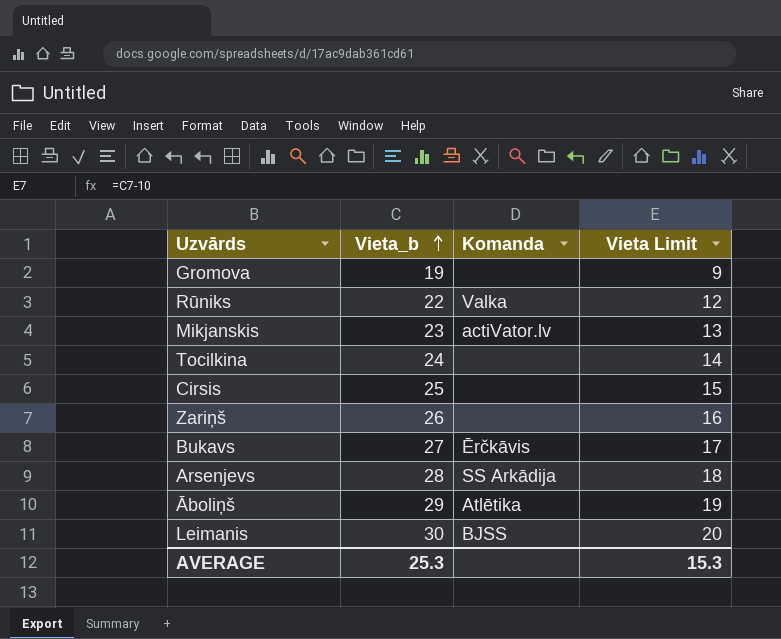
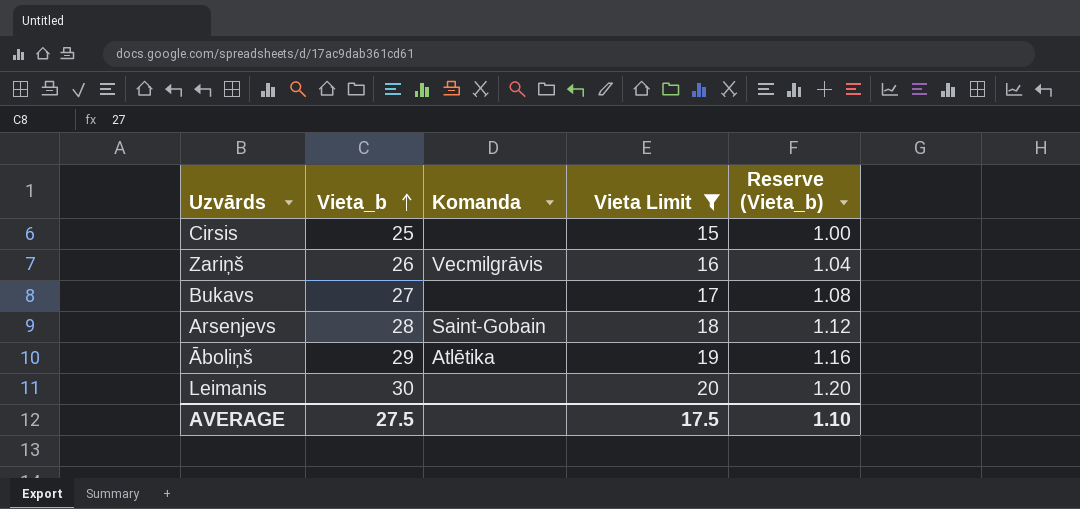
filter: none -> Vieta Limit >= 15
column Reserve (Vieta_b) | formula: none -> [Vieta_b] * 0.04
Zariņš | Komanda: none -> Vecmilgrāvis
Bukavs | Komanda: Ērčkāvis -> none
Arsenjevs | Komanda: SS Arkādija -> Saint-Gobain
Leimanis | Komanda: BJSS -> none
AVERAGE | Vieta_b: 25.3 -> 27.5
AVERAGE | Vieta Limit: 15.3 -> 17.5

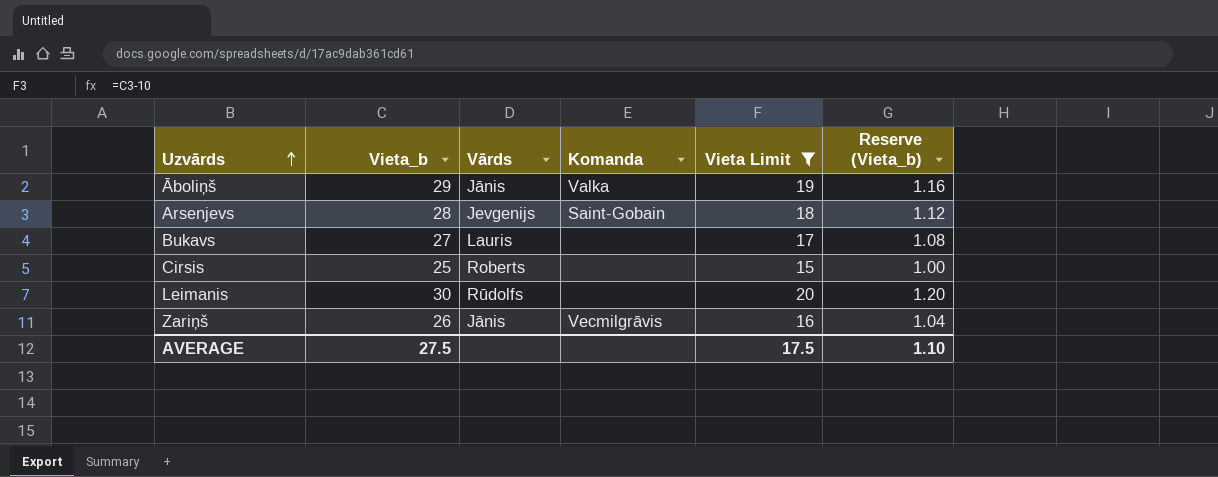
row order: Vieta_b ascending -> Uzvārds ascending
column Vārds | position: none -> 3
Āboliņš | Komanda: Atlētika -> Valka

